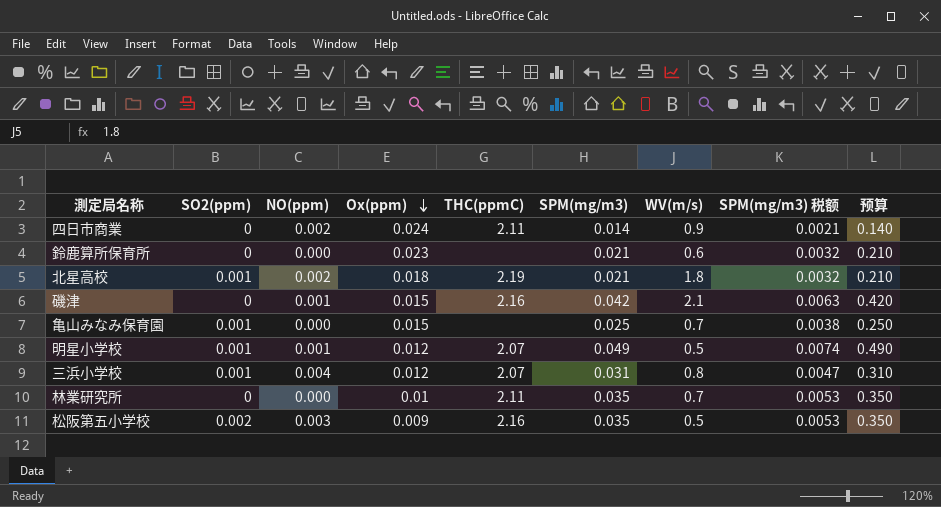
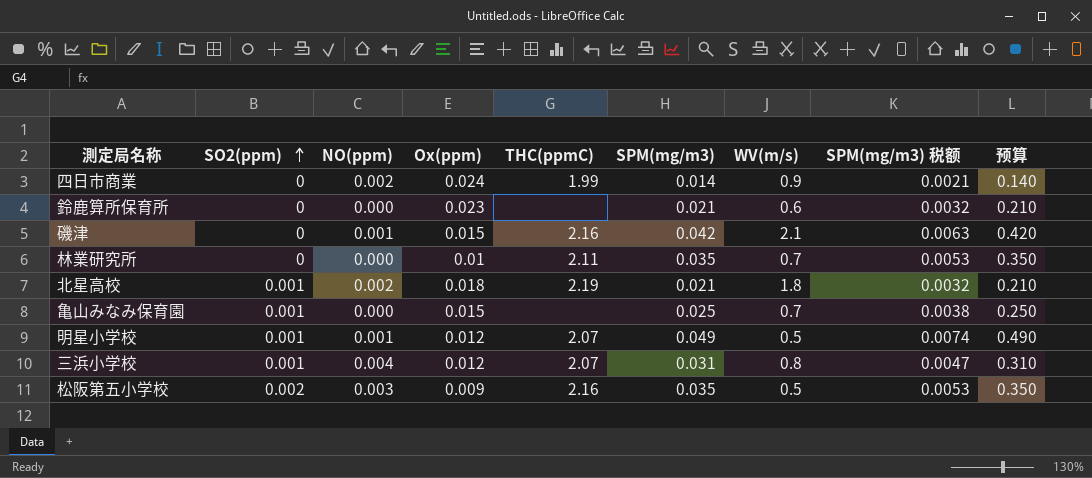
row order: Ox(ppm) descending -> SO2(ppm) ascending
四日市商業 | THC(ppmC): 2.11 -> 1.99

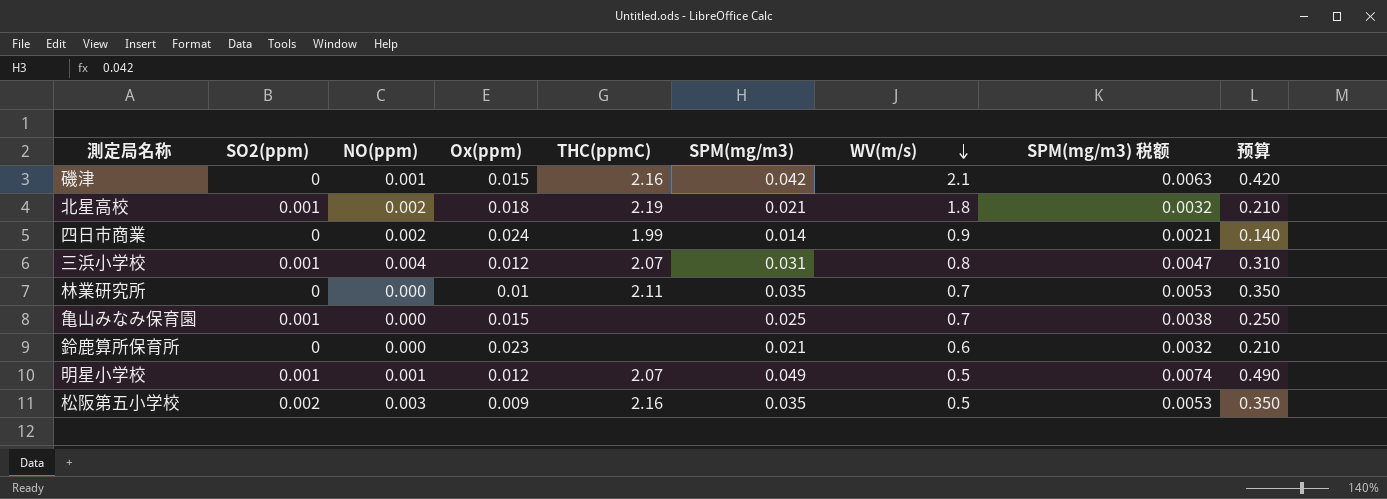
row order: SO2(ppm) ascending -> WV(m/s) descending

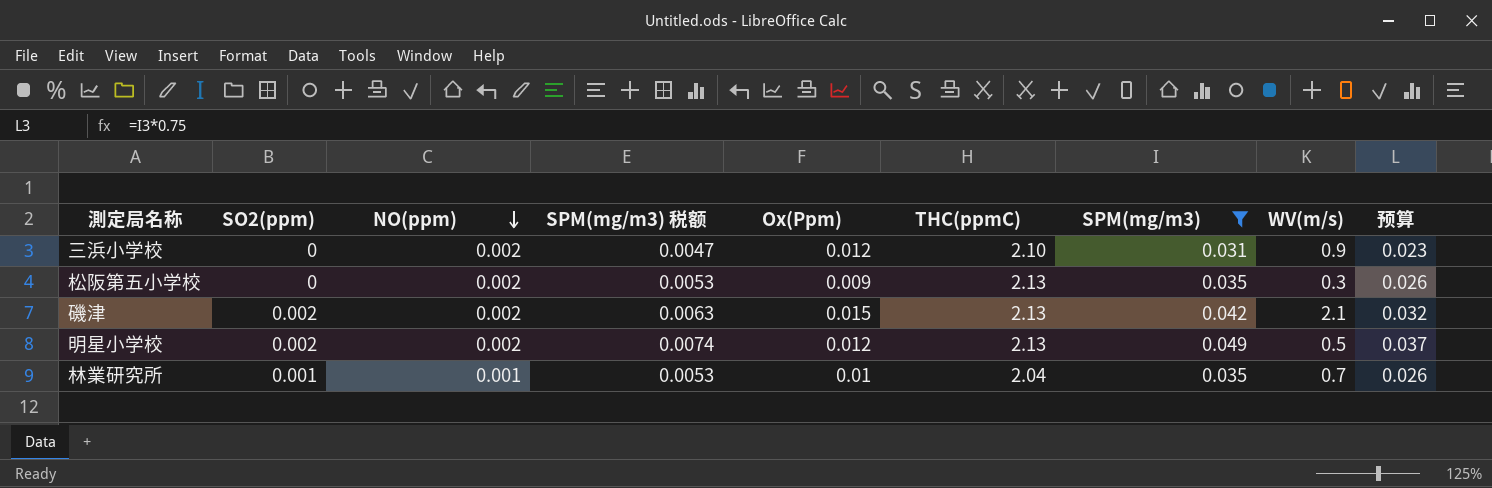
filter: none -> SPM(mg/m3) >= 0.031
row order: WV(m/s) descending -> NO(ppm) descending
column SPM(mg/m3) 税额 | position: 8 -> 4
column name: Ox(ppm) -> Ox(Ppm)
column 预算 | formula: [SPM(mg/m3)] * 10 -> [SPM(mg/m3)] * 0.75
三浜小学校 | SO2(ppm): 0.001 -> 0
三浜小学校 | NO(ppm): 0.004 -> 0.002
三浜小学校 | THC(ppmC): 2.07 -> 2.10
三浜小学校 | WV(m/s): 0.8 -> 0.9
松阪第五小学校 | SO2(ppm): 0.002 -> 0
松阪第五小学校 | NO(ppm): 0.003 -> 0.002
松阪第五小学校 | THC(ppmC): 2.16 -> 2.13
松阪第五小学校 | WV(m/s): 0.5 -> 0.3
磯津 | SO2(ppm): 0 -> 0.002
磯津 | NO(ppm): 0.001 -> 0.002
磯津 | THC(ppmC): 2.16 -> 2.13
明星小学校 | SO2(ppm): 0.001 -> 0.002
明星小学校 | NO(ppm): 0.001 -> 0.002
明星小学校 | THC(ppmC): 2.07 -> 2.13
林業研究所 | SO2(ppm): 0 -> 0.001
林業研究所 | NO(ppm): 0.000 -> 0.001
林業研究所 | THC(ppmC): 2.11 -> 2.04

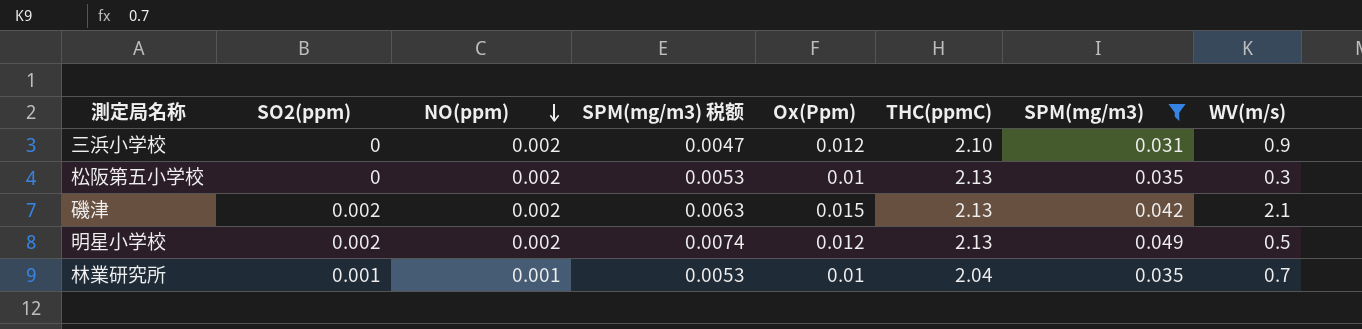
column 预算 | formula: [SPM(mg/m3)] * 0.75 -> none
松阪第五小学校 | Ox(Ppm): 0.009 -> 0.01

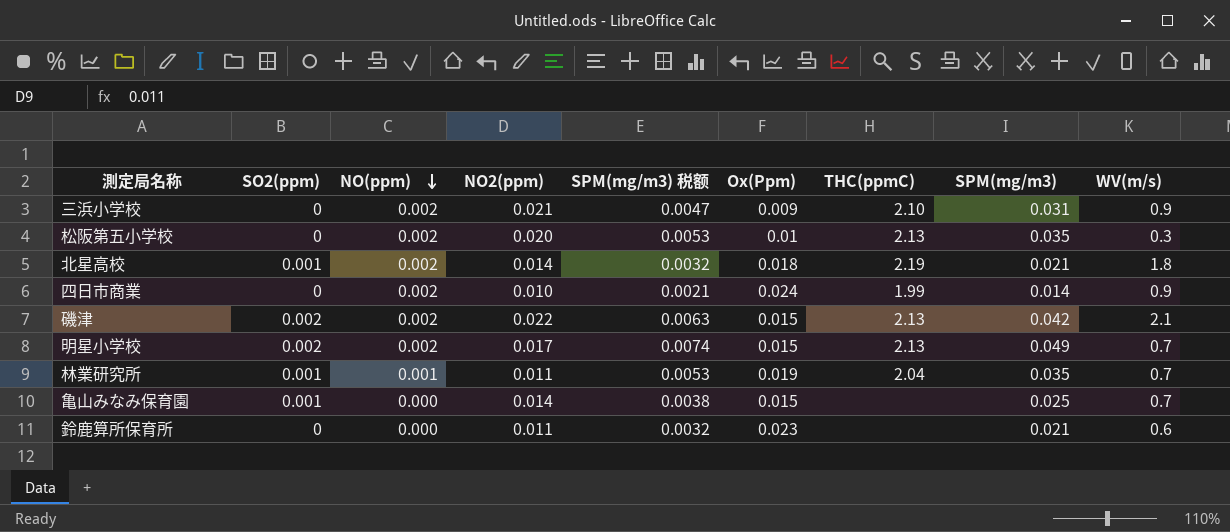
filter: SPM(mg/m3) >= 0.031 -> none
column NO2(ppm) | position: none -> 4
三浜小学校 | Ox(Ppm): 0.012 -> 0.009
明星小学校 | Ox(Ppm): 0.012 -> 0.015
明星小学校 | WV(m/s): 0.5 -> 0.7
林業研究所 | Ox(Ppm): 0.01 -> 0.019

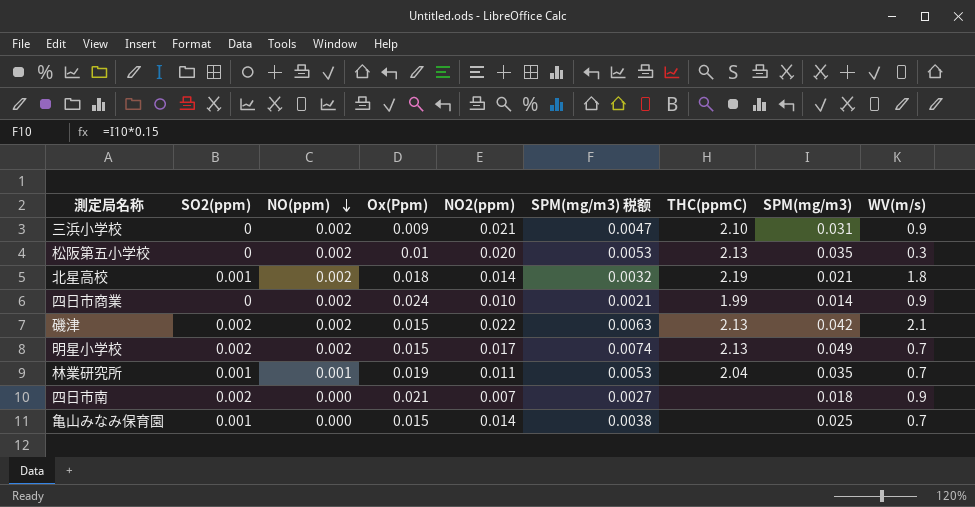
column Ox(Ppm) | position: 6 -> 4
row 鈴鹿算所保育所: 0 | 0.000 | 0.011 | 0.0032 | 0.023 | none | 0.021 | 0.6 -> none
row 四日市南: none -> 0.002 | 0.000 | 0.021 | 0.007 | 0.0027 | none | 0.018 | 0.9

